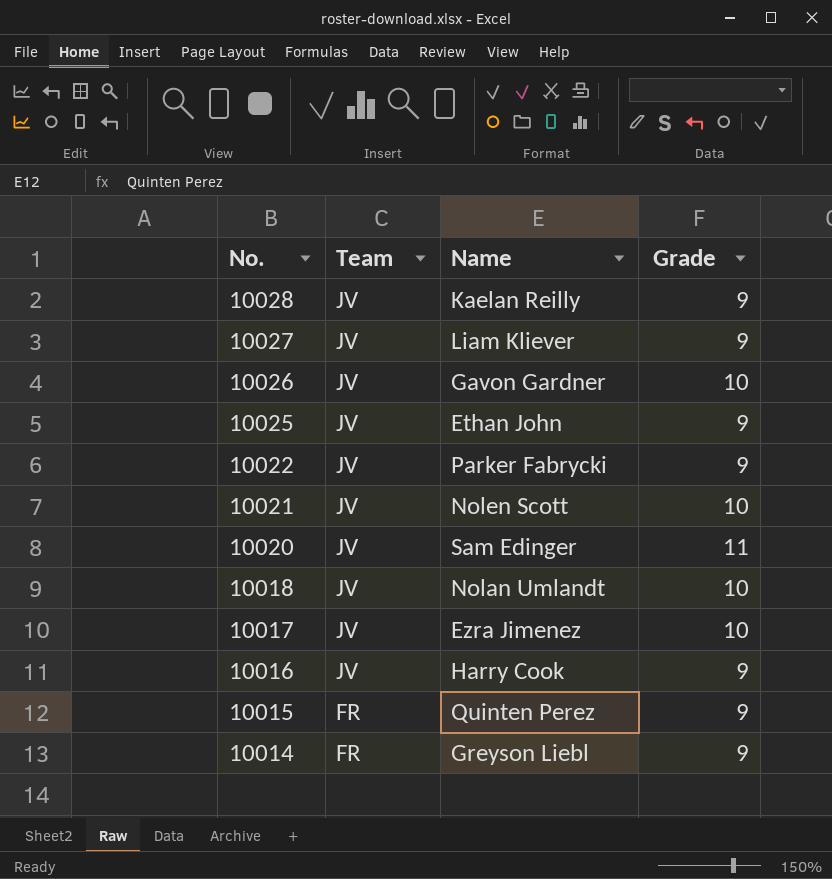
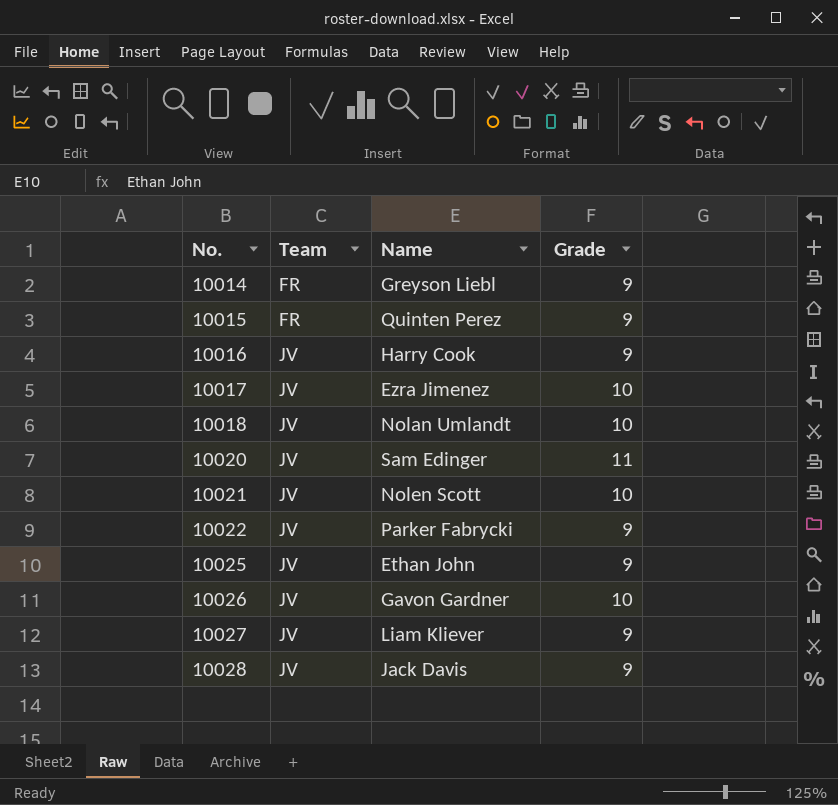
row order: No. descending -> No. ascending
10028 | Name: Kaelan Reilly -> Jack Davis

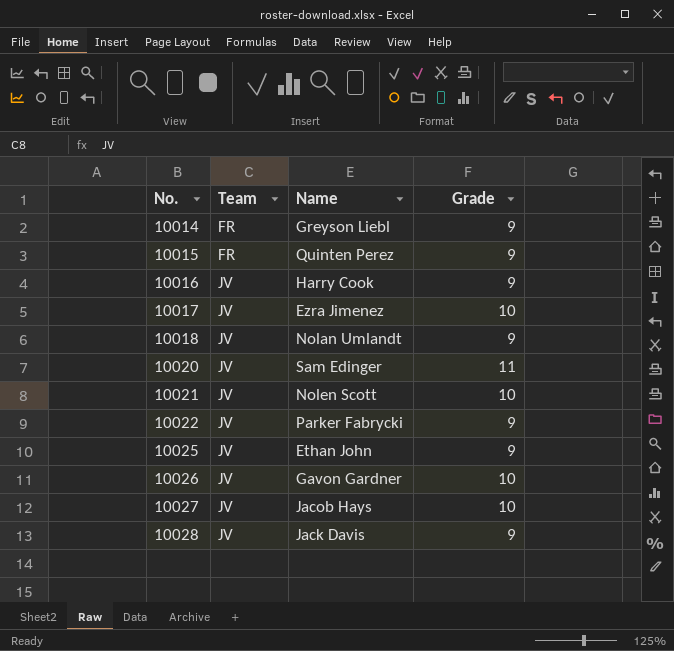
10018 | Grade: 10 -> 9
10027 | Name: Liam Kliever -> Jacob Hays
10027 | Grade: 9 -> 10

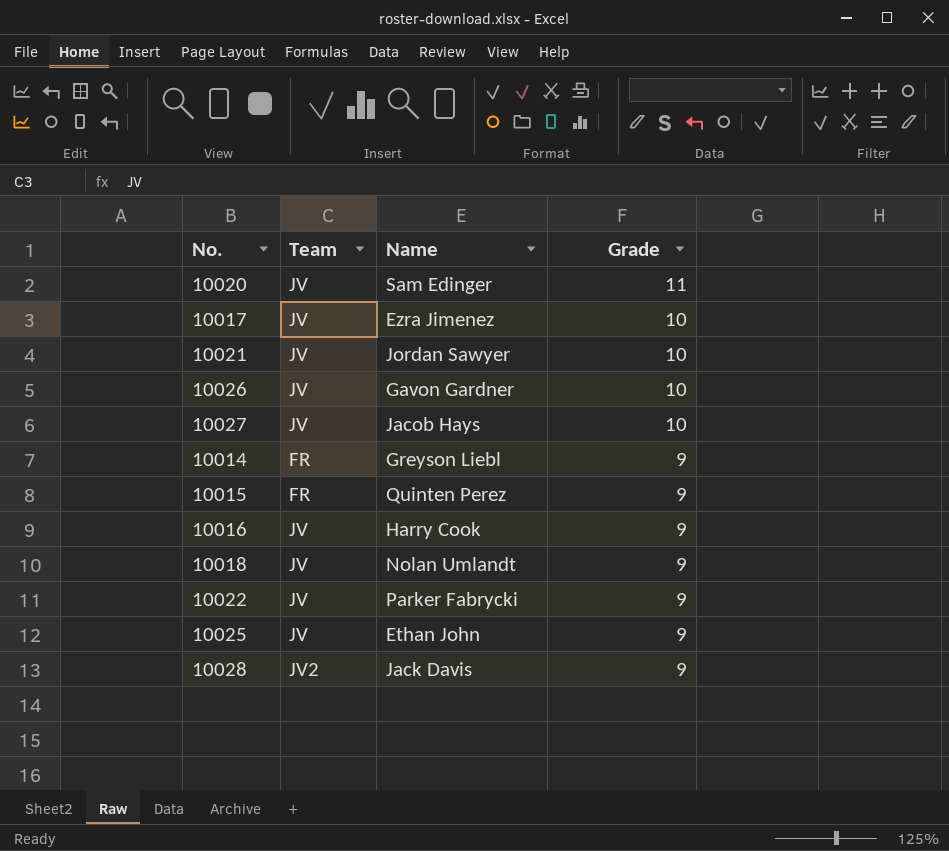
row order: No. ascending -> Grade descending
10021 | Name: Nolen Scott -> Jordan Sawyer
10028 | Team: JV -> JV2

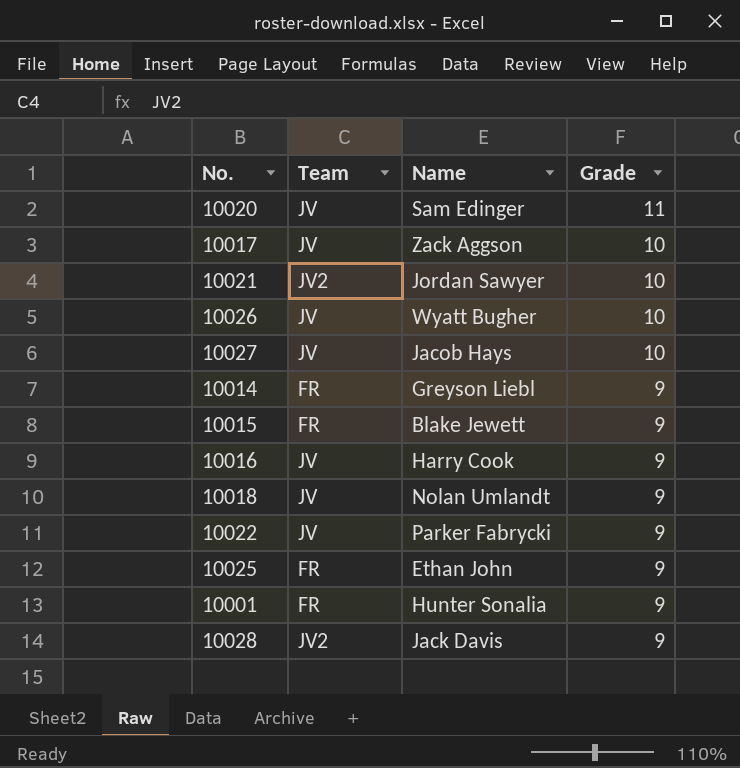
10017 | Name: Ezra Jimenez -> Zack Aggson
10021 | Team: JV -> JV2
10026 | Name: Gavon Gardner -> Wyatt Bugher
10015 | Name: Quinten Perez -> Blake Jewett
10025 | Team: JV -> FR
row 10001: none -> FR | Hunter Sonalia | 9

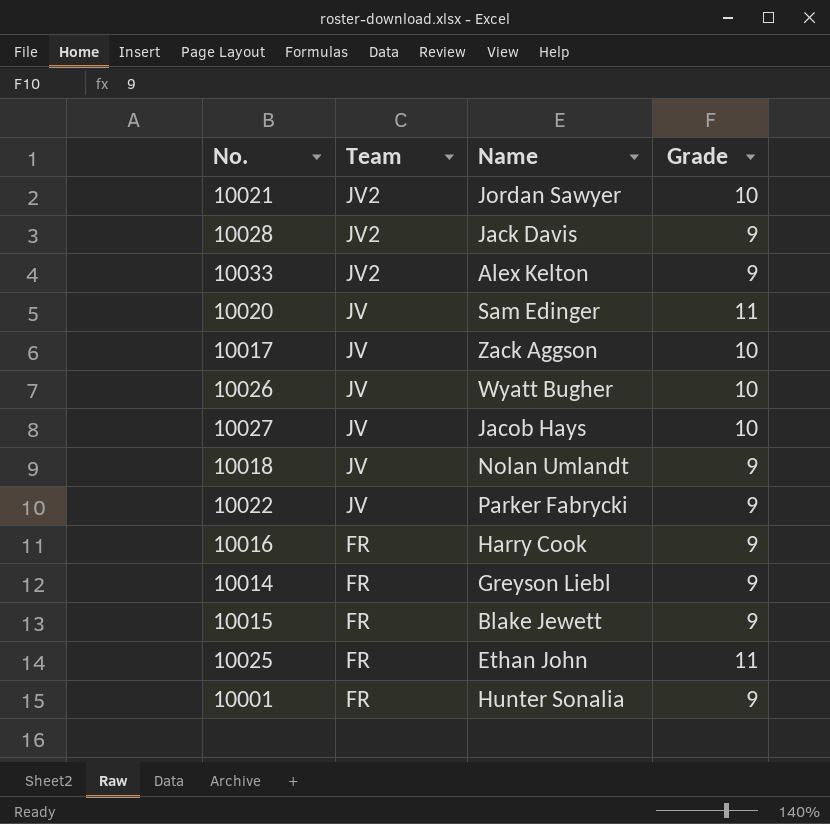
row order: Grade descending -> Team descending
row 10033: none -> JV2 | Alex Kelton | 9
10016 | Team: JV -> FR
10025 | Grade: 9 -> 11

